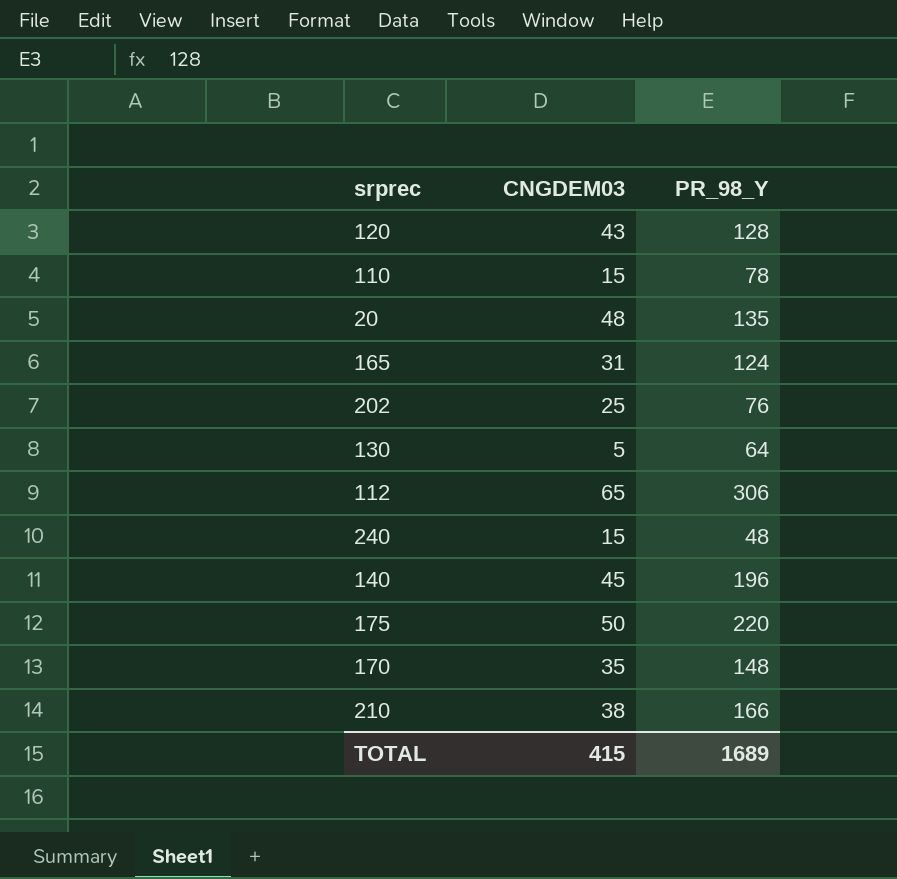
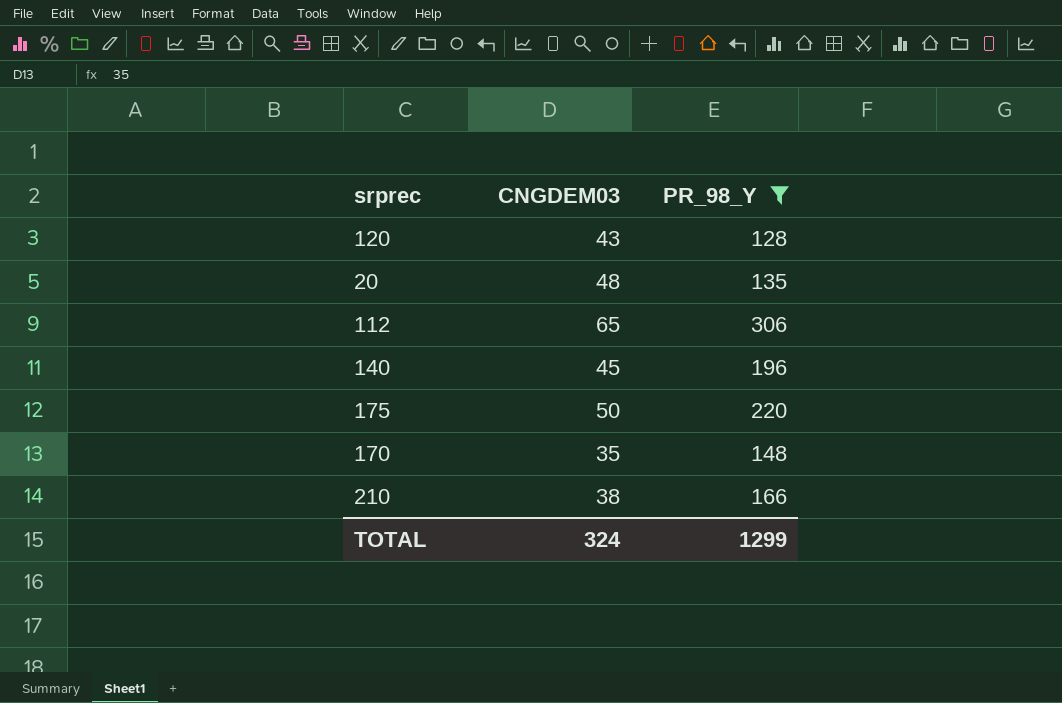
filter: none -> PR_98_Y >= 128
TOTAL | CNGDEM03: 415 -> 324
TOTAL | PR_98_Y: 1689 -> 1299

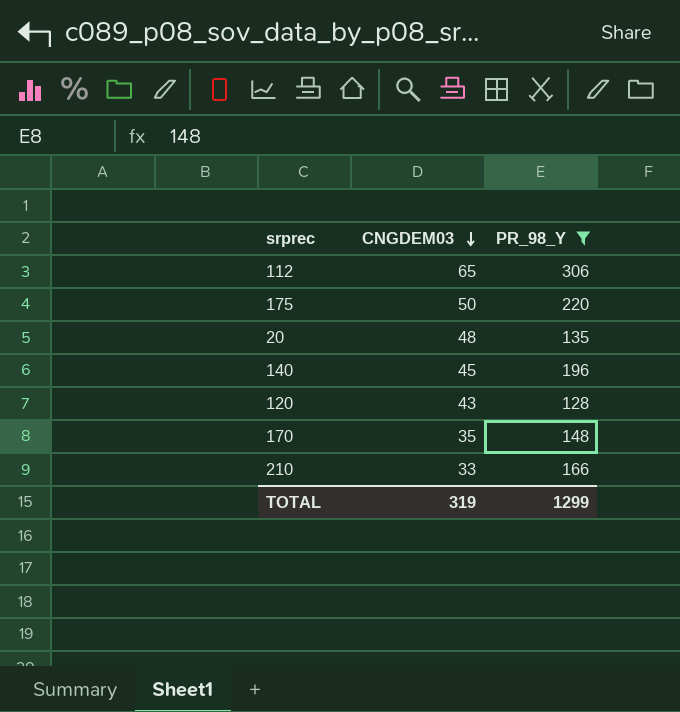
row order: none -> CNGDEM03 descending
210 | CNGDEM03: 38 -> 33
TOTAL | CNGDEM03: 324 -> 319

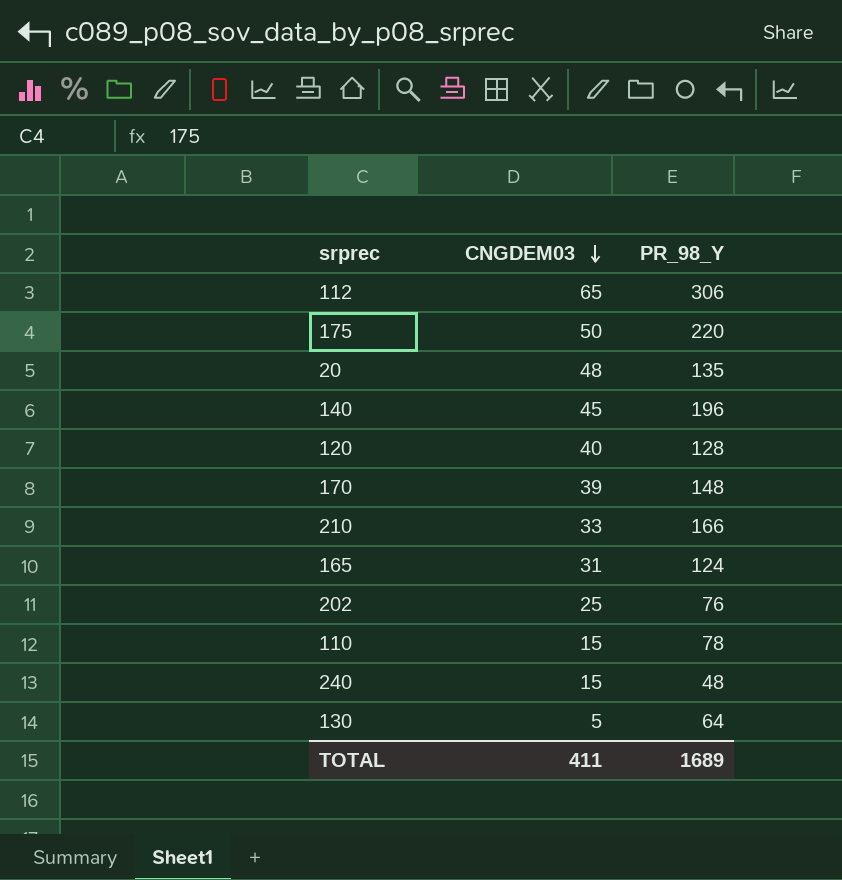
filter: PR_98_Y >= 128 -> none
120 | CNGDEM03: 43 -> 40
170 | CNGDEM03: 35 -> 39
TOTAL | CNGDEM03: 319 -> 411
TOTAL | PR_98_Y: 1299 -> 1689

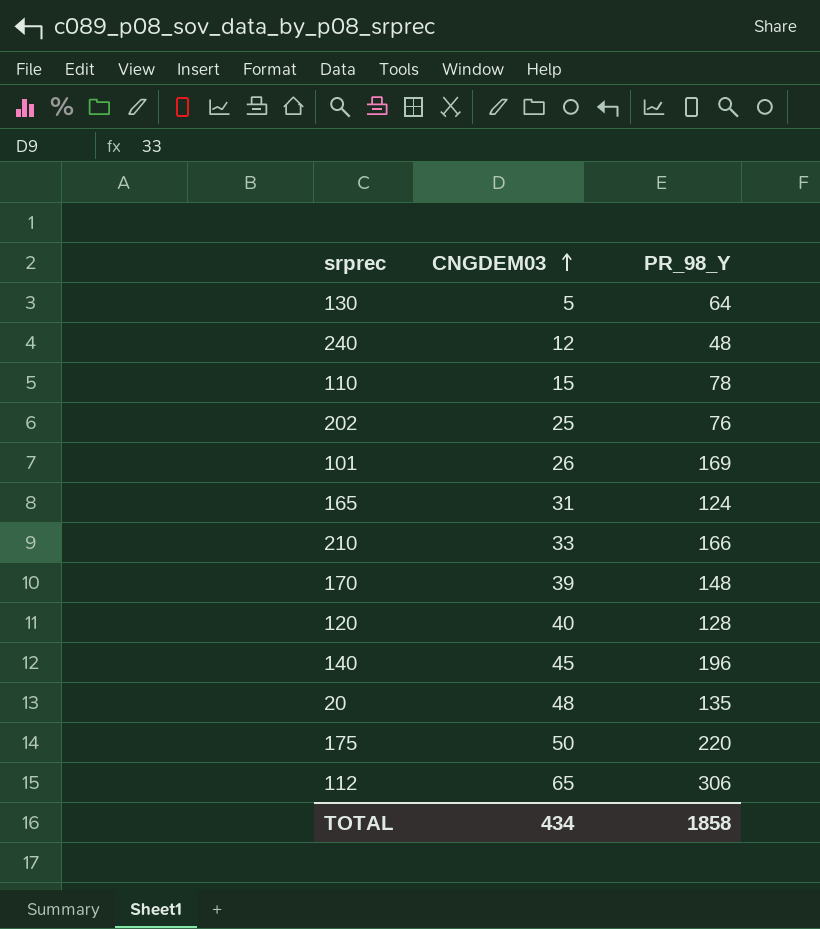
row order: CNGDEM03 descending -> CNGDEM03 ascending
240 | CNGDEM03: 15 -> 12
row 101: none -> 26 | 169
TOTAL | CNGDEM03: 411 -> 434
TOTAL | PR_98_Y: 1689 -> 1858

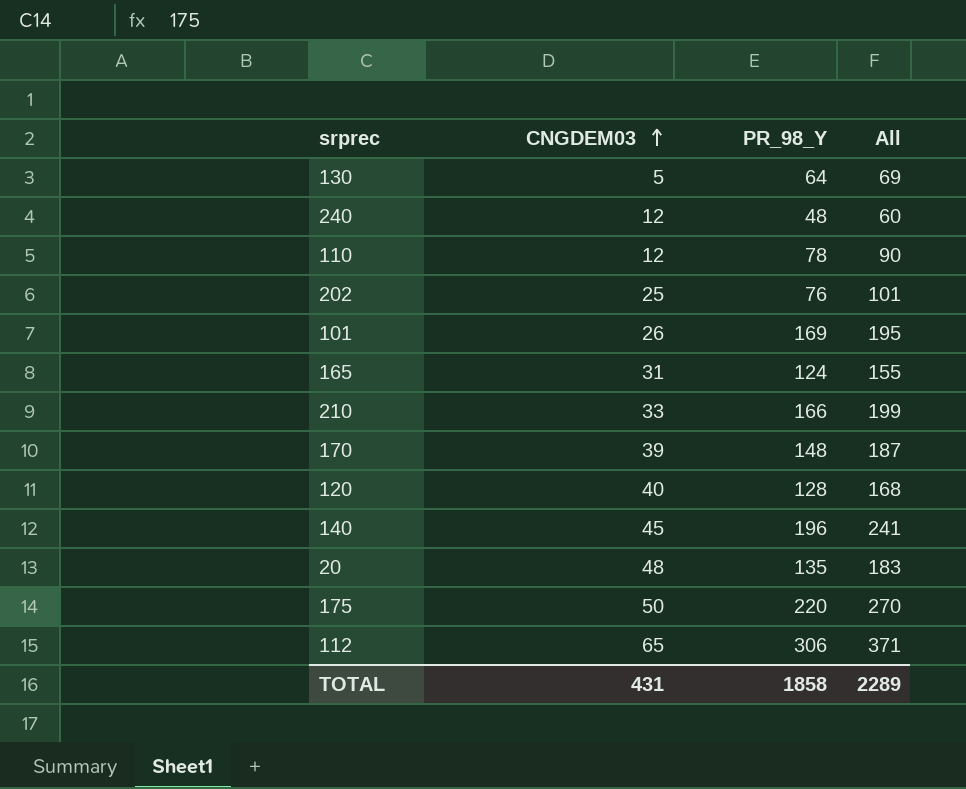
column All | formula: none -> [CNGDEM03] + [PR_98_Y]
110 | CNGDEM03: 15 -> 12
TOTAL | CNGDEM03: 434 -> 431

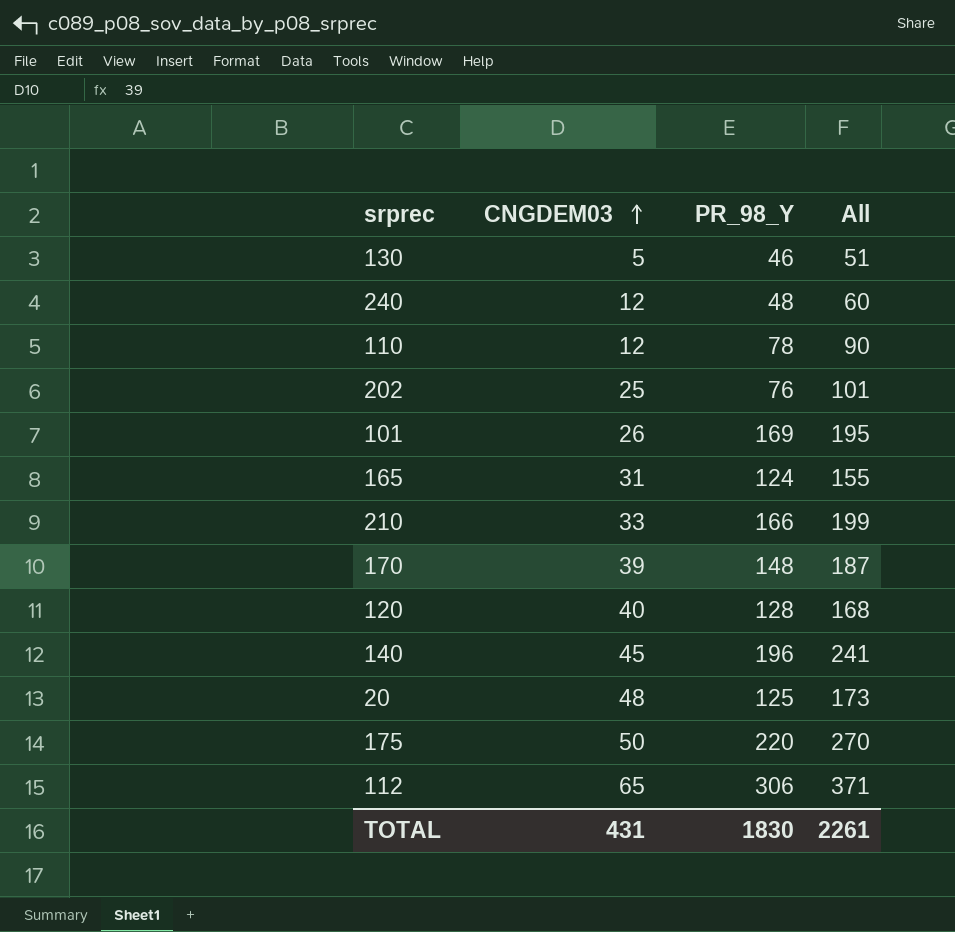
130 | PR_98_Y: 64 -> 46
130 | All: 69 -> 51
20 | PR_98_Y: 135 -> 125
20 | All: 183 -> 173
TOTAL | PR_98_Y: 1858 -> 1830
TOTAL | All: 2289 -> 2261

